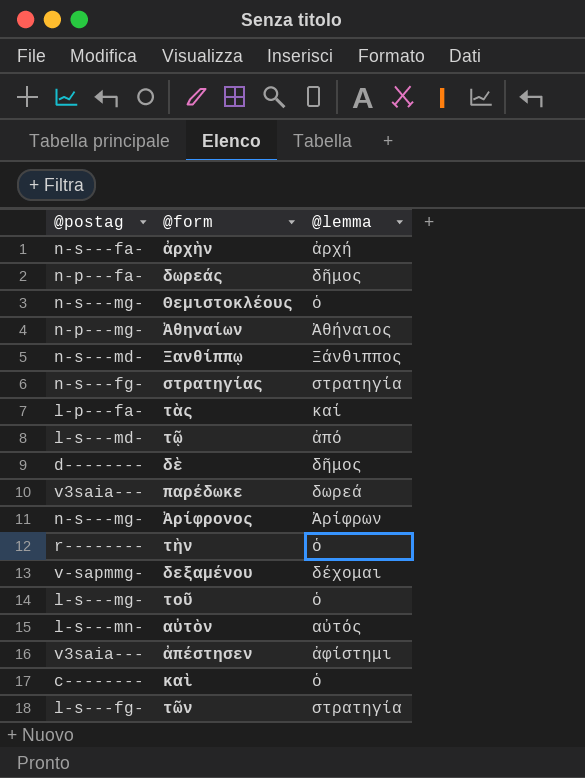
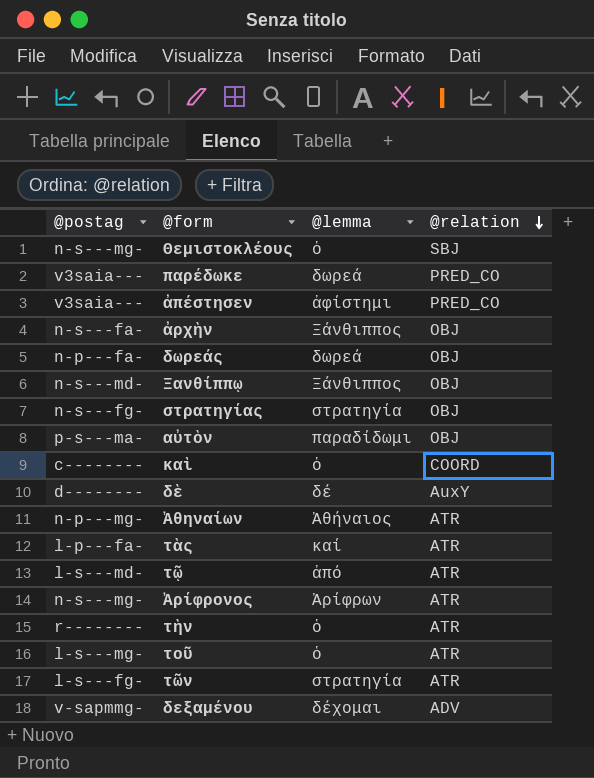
row order: none -> @relation descending
column @relation | position: none -> 4
ἀρχὴν | @lemma: ἀρχή -> Ξάνθιππος
δωρεάς | @lemma: δῆμος -> δωρεά
αὐτὸν | @postag: l-s---mn- -> p-s---ma-
αὐτὸν | @lemma: αὐτός -> παραδίδωμι
δὲ | @lemma: δῆμος -> δέ

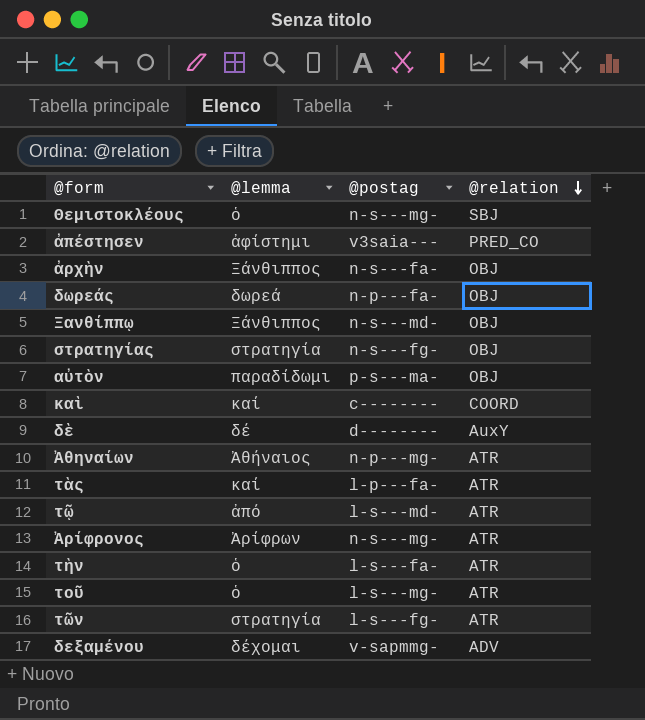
column @postag | position: 1 -> 3
row παρέδωκε: v3saia--- | δωρεά | PRED_CO -> none
καὶ | @lemma: ὁ -> καί
τὴν | @postag: r-------- -> l-s---fa-

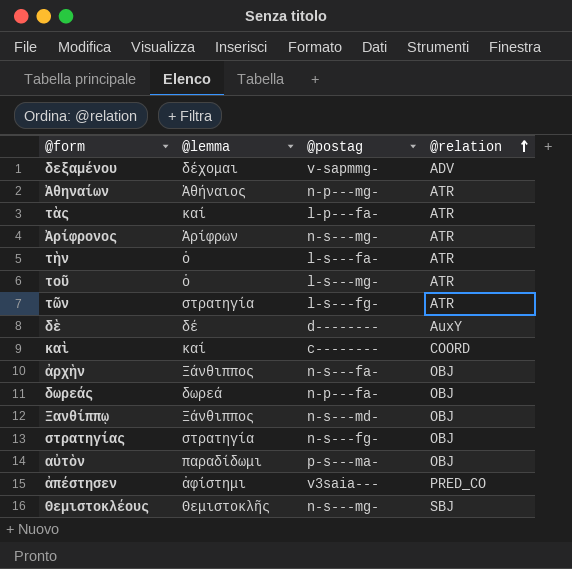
row order: @relation descending -> @relation ascending
row τῷ: ἀπό | l-s---md- | ATR -> none
Θεμιστοκλέους | @lemma: ὁ -> Θεμιστοκλῆς

